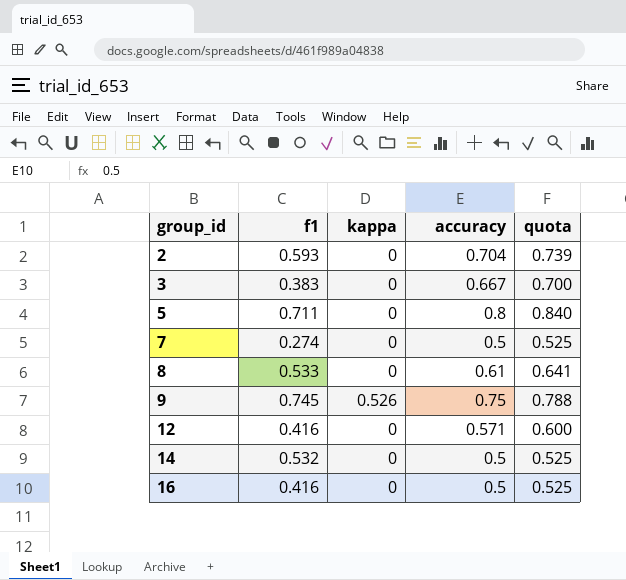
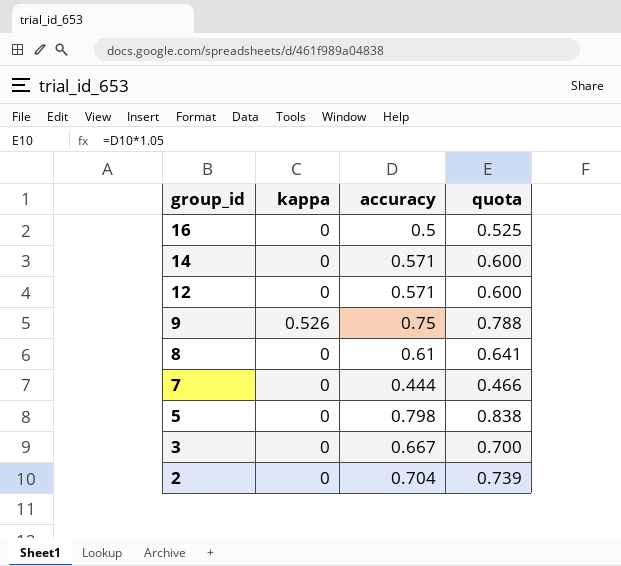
row order: group_id ascending -> group_id descending
column f1 | position: 2 -> none
14 | accuracy: 0.5 -> 0.571
14 | quota: 0.525 -> 0.600
7 | accuracy: 0.5 -> 0.444
7 | quota: 0.525 -> 0.466
5 | accuracy: 0.8 -> 0.798
5 | quota: 0.840 -> 0.838

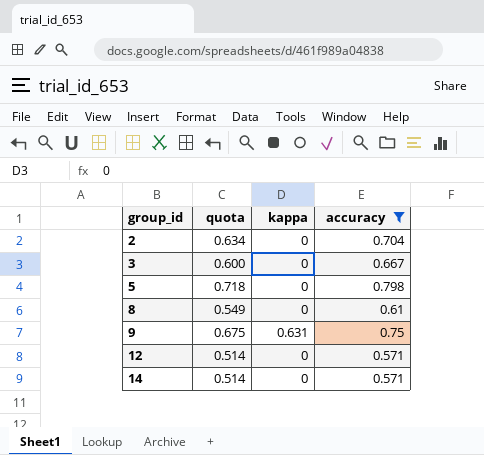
filter: none -> accuracy >= 0.571
row order: group_id descending -> group_id ascending
column quota | formula: [accuracy] * 1.05 -> [accuracy] * 0.9
column quota | position: 4 -> 2
9 | kappa: 0.526 -> 0.631

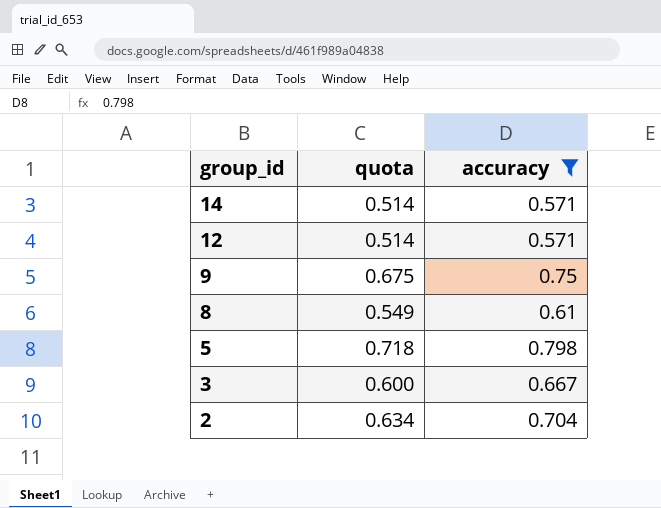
row order: group_id ascending -> group_id descending
column kappa | position: 3 -> none

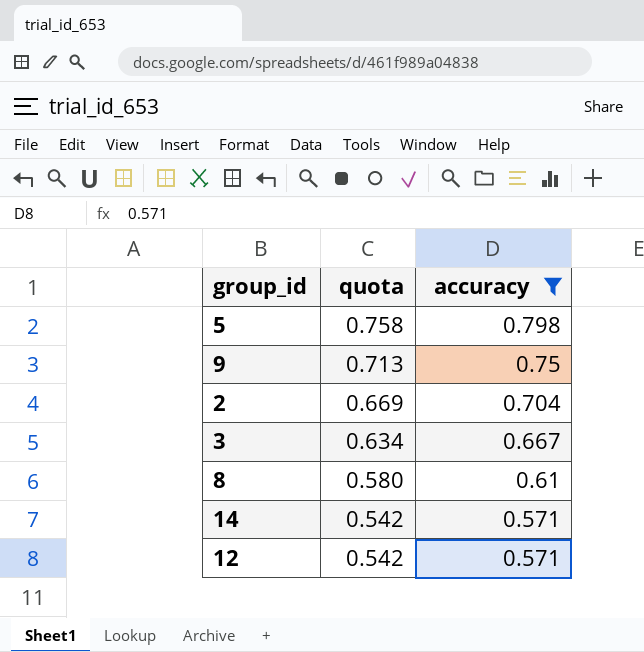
row order: group_id descending -> quota descending
column quota | formula: [accuracy] * 0.9 -> [accuracy] * 0.95

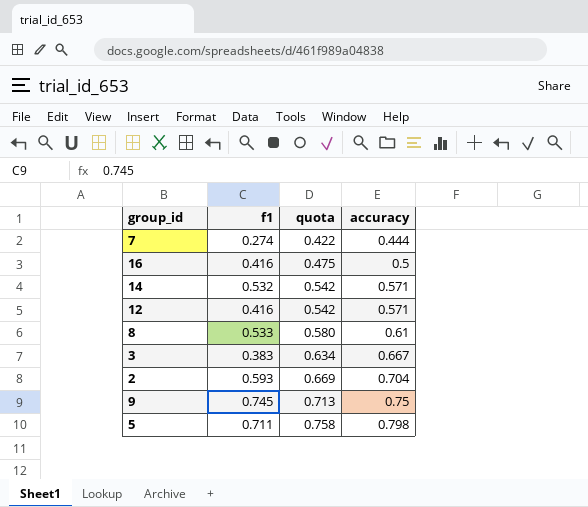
filter: accuracy >= 0.571 -> none
row order: quota descending -> quota ascending
column f1 | position: none -> 2

